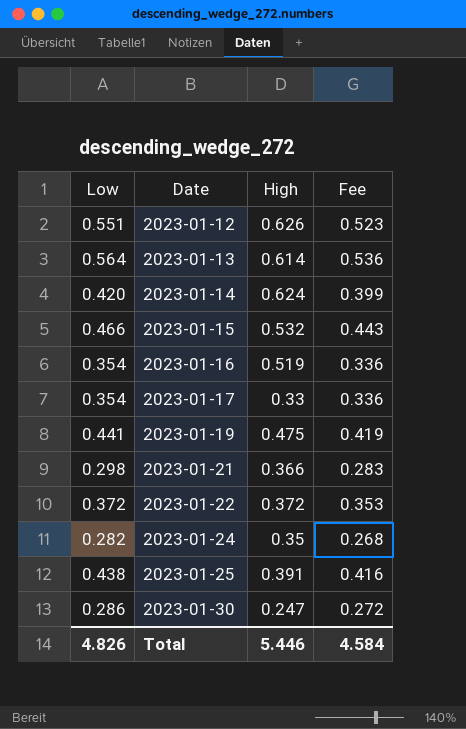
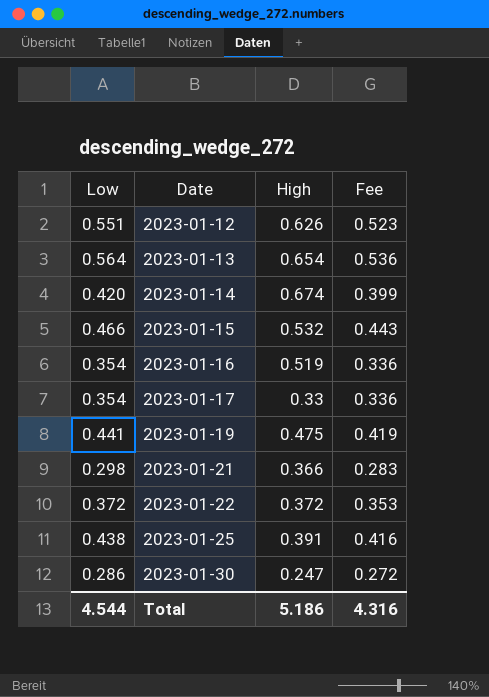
row 2023-01-24: 0.282 | 0.35 | 0.268 -> none
2023-01-13 | High: 0.614 -> 0.654
2023-01-14 | High: 0.624 -> 0.674
Total | Low: 4.826 -> 4.544
Total | High: 5.446 -> 5.186
Total | Fee: 4.584 -> 4.316

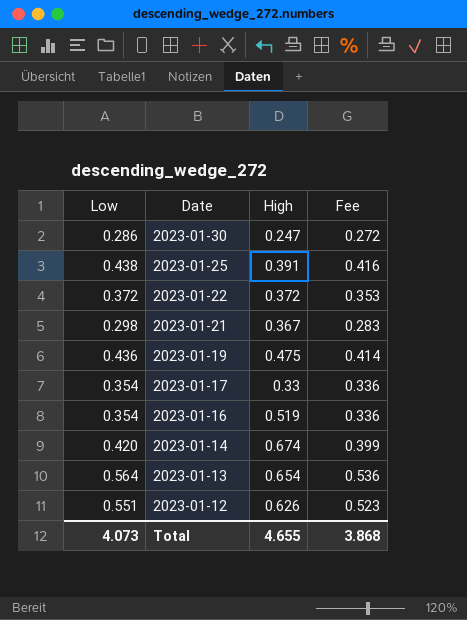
row order: Date ascending -> Date descending
row 2023-01-15: 0.466 | 0.532 | 0.443 -> none
2023-01-21 | High: 0.366 -> 0.367
2023-01-19 | Low: 0.441 -> 0.436
2023-01-19 | Fee: 0.419 -> 0.414
Total | Low: 4.544 -> 4.073
Total | High: 5.186 -> 4.655
Total | Fee: 4.316 -> 3.868

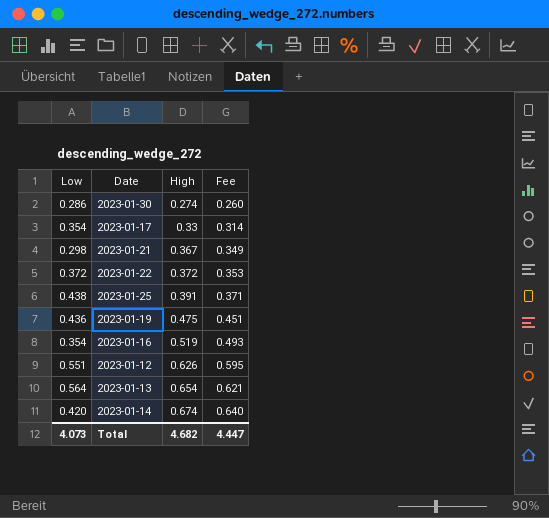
row order: Date descending -> High ascending
column Fee | formula: [Low] * 0.95 -> [High] * 0.95
2023-01-30 | High: 0.247 -> 0.274
Total | High: 4.655 -> 4.682
Total | Fee: 3.868 -> 4.447

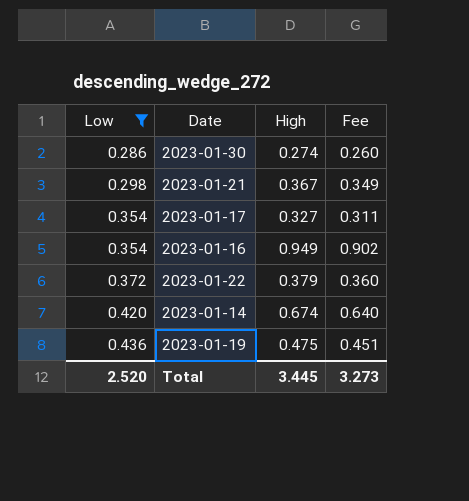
filter: none -> Low <= 0.436
row order: High ascending -> Low ascending
2023-01-17 | High: 0.33 -> 0.327
2023-01-17 | Fee: 0.314 -> 0.311
2023-01-16 | High: 0.519 -> 0.949
2023-01-16 | Fee: 0.493 -> 0.902
2023-01-22 | High: 0.372 -> 0.379
2023-01-22 | Fee: 0.353 -> 0.360
Total | Low: 4.073 -> 2.520
Total | High: 4.682 -> 3.445
Total | Fee: 4.447 -> 3.273

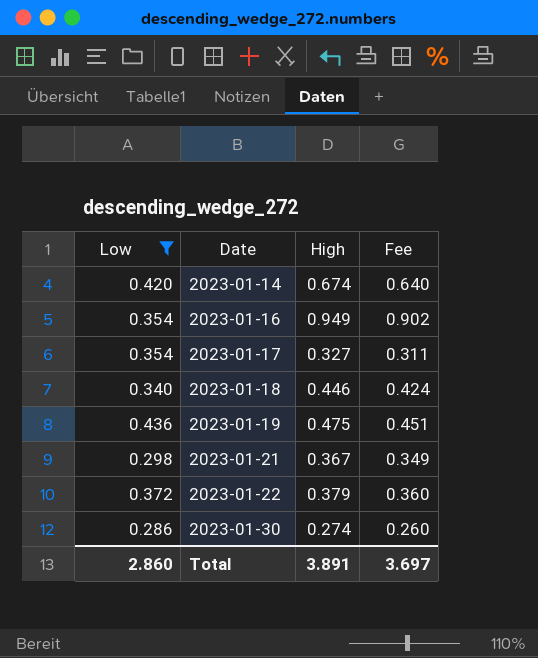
row order: Low ascending -> Date ascending
row 2023-01-18: none -> 0.340 | 0.446 | 0.424
Total | Low: 2.520 -> 2.860
Total | High: 3.445 -> 3.891
Total | Fee: 3.273 -> 3.697

